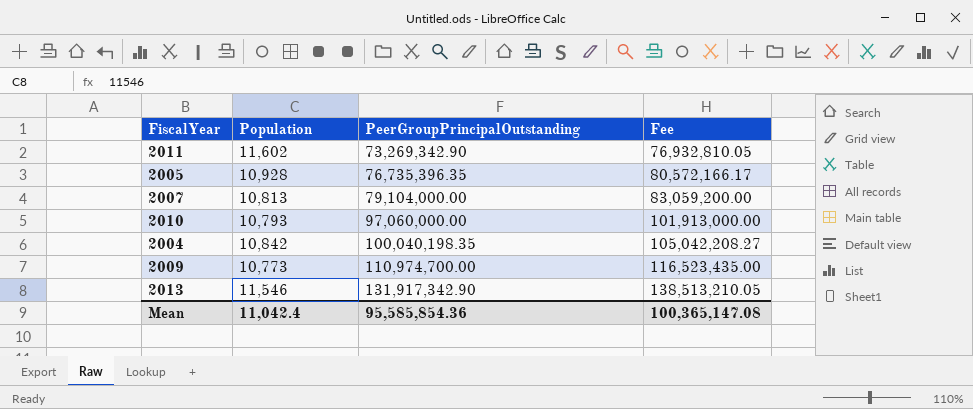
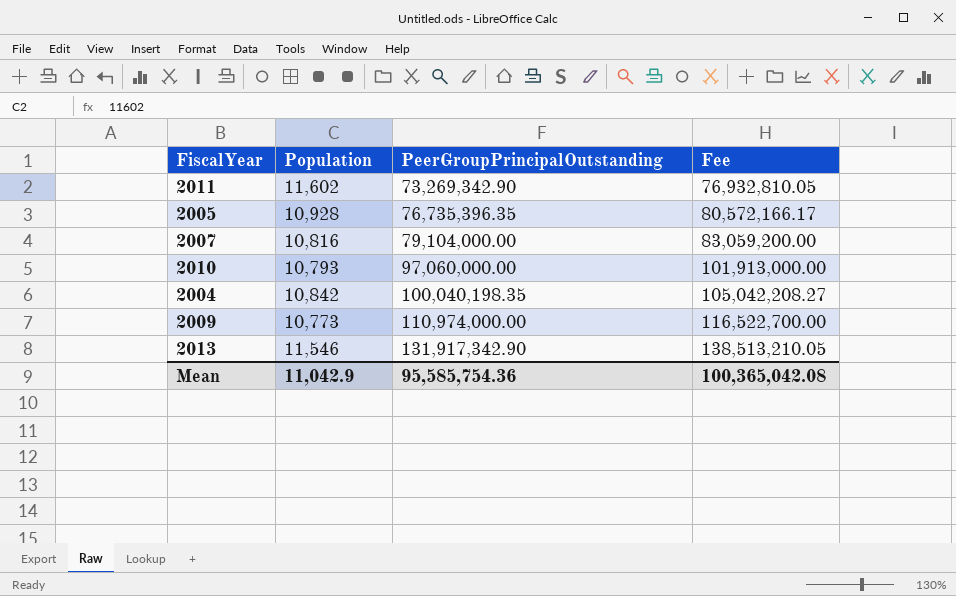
2007 | Population: 10,813 -> 10,816
2009 | PeerGroupPrincipalOutstanding: 110,974,700.00 -> 110,974,000.00
2009 | Fee: 116,523,435.00 -> 116,522,700.00
Mean | Population: 11,042.4 -> 11,042.9
Mean | PeerGroupPrincipalOutstanding: 95,585,854.36 -> 95,585,754.36
Mean | Fee: 100,365,147.08 -> 100,365,042.08

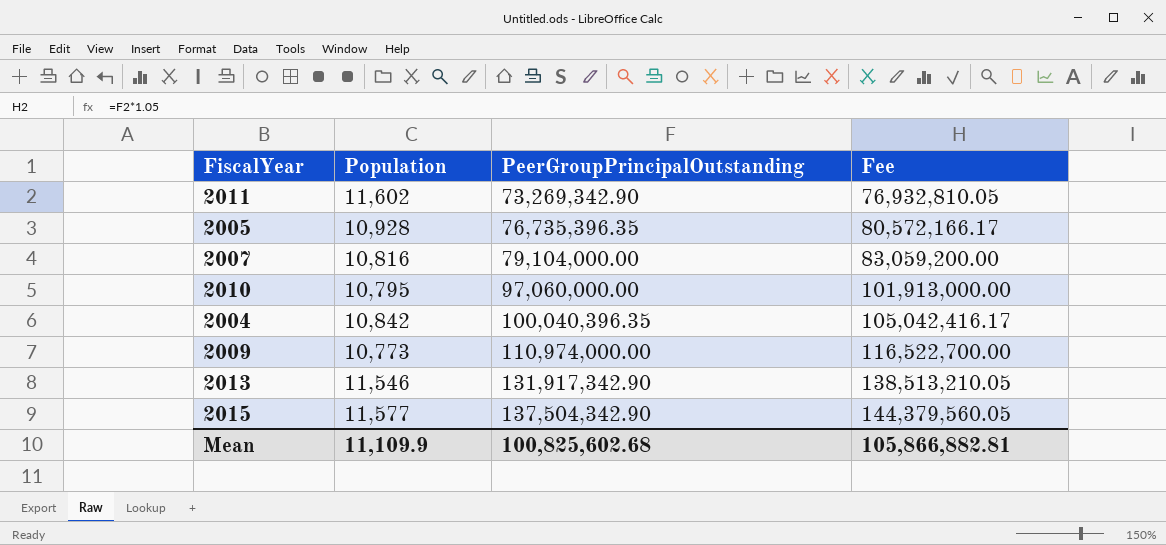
2010 | Population: 10,793 -> 10,795
2004 | PeerGroupPrincipalOutstanding: 100,040,198.35 -> 100,040,396.35
2004 | Fee: 105,042,208.27 -> 105,042,416.17
row 2015: none -> 11,577 | 137,504,342.90 | 144,379,560.05
Mean | Population: 11,042.9 -> 11,109.9
Mean | PeerGroupPrincipalOutstanding: 95,585,754.36 -> 100,825,602.68
Mean | Fee: 100,365,042.08 -> 105,866,882.81

